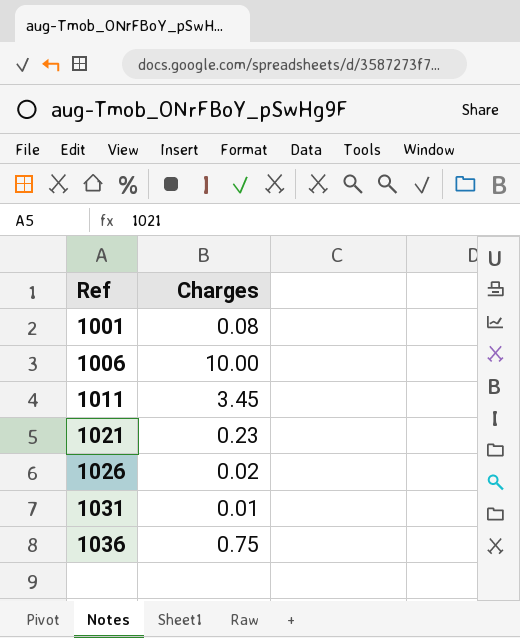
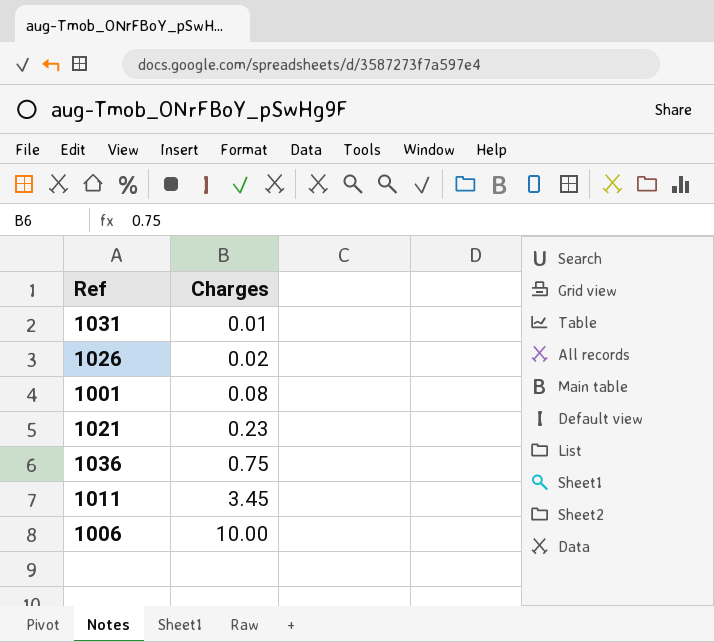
row order: Ref ascending -> Charges ascending

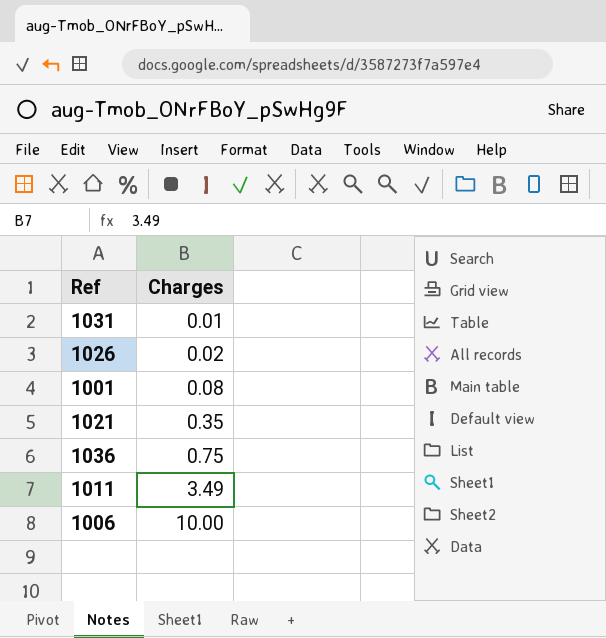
1021 | Charges: 0.23 -> 0.35
1011 | Charges: 3.45 -> 3.49

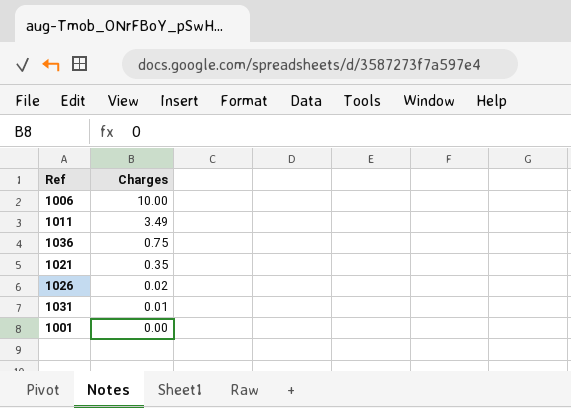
row order: Charges ascending -> Charges descending
1001 | Charges: 0.08 -> 0.00

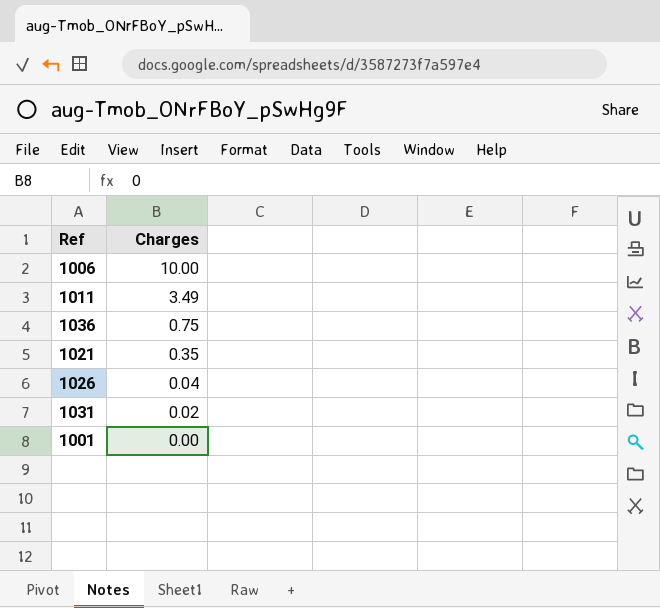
1026 | Charges: 0.02 -> 0.04
1031 | Charges: 0.01 -> 0.02

